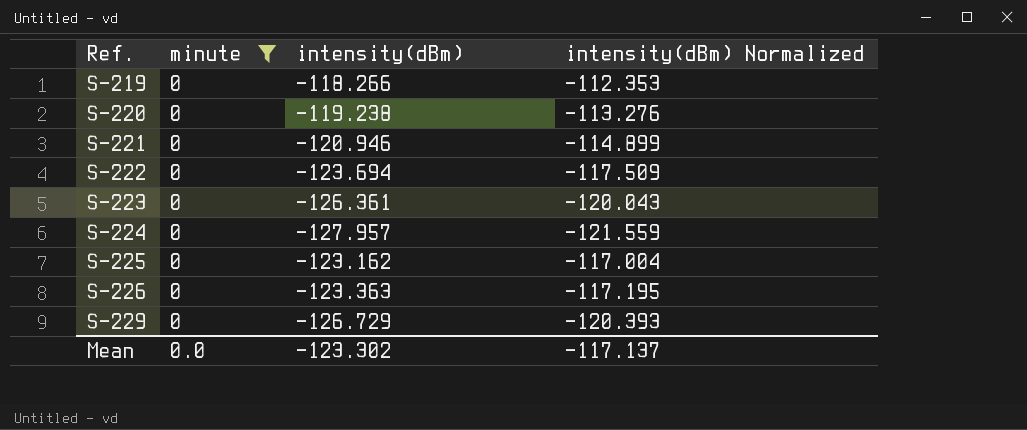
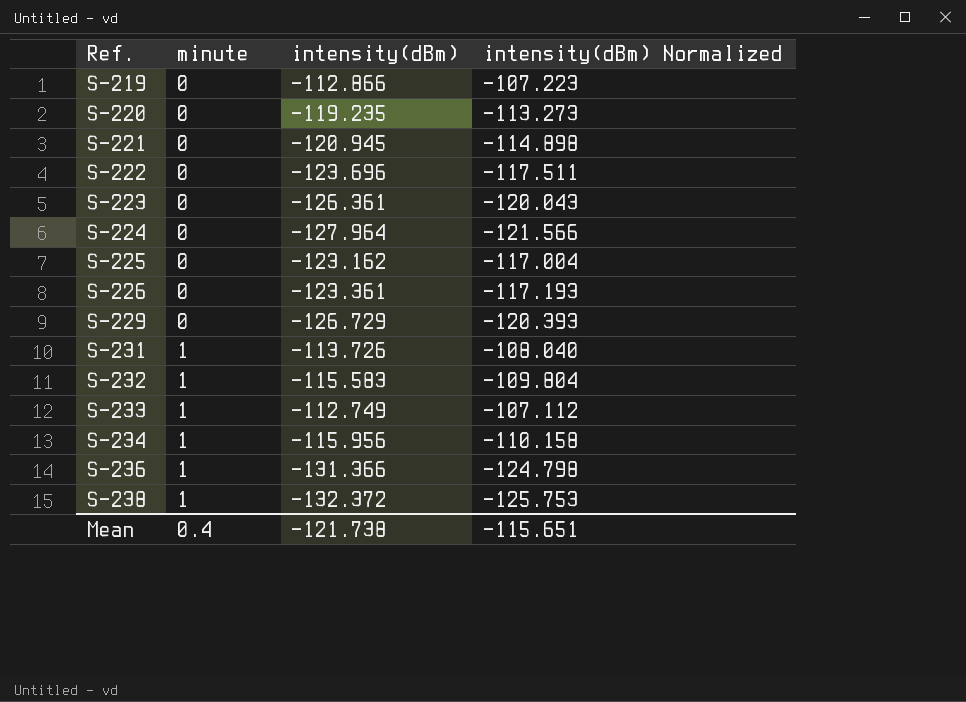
filter: minute = 0 -> none
S-219 | intensity(dBm): -118.266 -> -112.866
S-219 | intensity(dBm) Normalized: -112.353 -> -107.223
S-220 | intensity(dBm): -119.238 -> -119.235
S-220 | intensity(dBm) Normalized: -113.276 -> -113.273
S-221 | intensity(dBm): -120.946 -> -120.945
S-221 | intensity(dBm) Normalized: -114.899 -> -114.898
S-222 | intensity(dBm): -123.694 -> -123.696
S-222 | intensity(dBm) Normalized: -117.509 -> -117.511
S-224 | intensity(dBm): -127.957 -> -127.964
S-224 | intensity(dBm) Normalized: -121.559 -> -121.566
S-226 | intensity(dBm): -123.363 -> -123.361
S-226 | intensity(dBm) Normalized: -117.195 -> -117.193
Mean | minute: 0.0 -> 0.4
Mean | intensity(dBm): -123.302 -> -121.738
Mean | intensity(dBm) Normalized: -117.137 -> -115.651

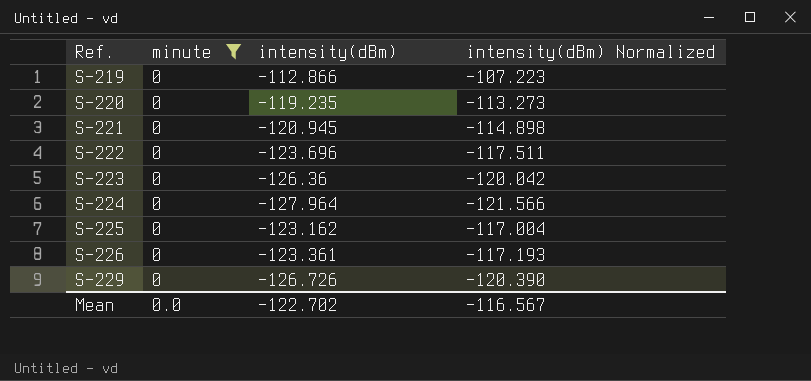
filter: none -> minute = 0
S-223 | intensity(dBm): -126.361 -> -126.36
S-223 | intensity(dBm) Normalized: -120.043 -> -120.042
S-229 | intensity(dBm): -126.729 -> -126.726
S-229 | intensity(dBm) Normalized: -120.393 -> -120.390
Mean | minute: 0.4 -> 0.0
Mean | intensity(dBm): -121.738 -> -122.702
Mean | intensity(dBm) Normalized: -115.651 -> -116.567

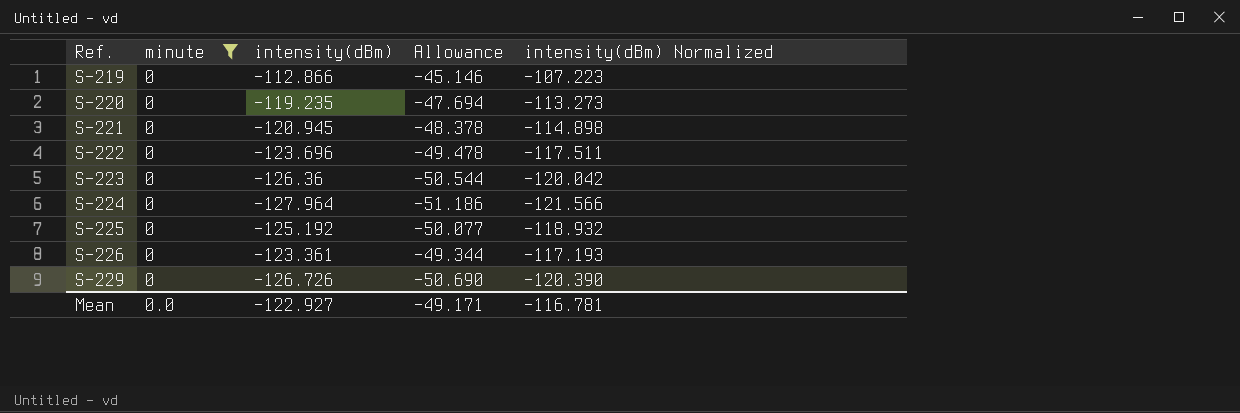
column Allowance | formula: none -> [intensity(dBm)] * 0.4
S-225 | intensity(dBm): -123.162 -> -125.192
S-225 | intensity(dBm) Normalized: -117.004 -> -118.932
Mean | intensity(dBm): -122.702 -> -122.927
Mean | intensity(dBm) Normalized: -116.567 -> -116.781

